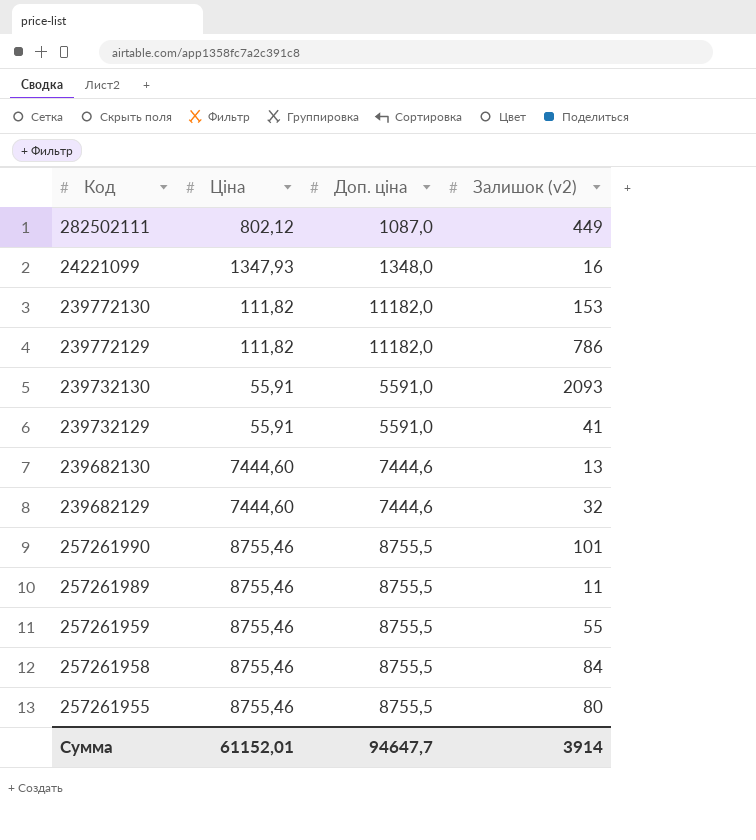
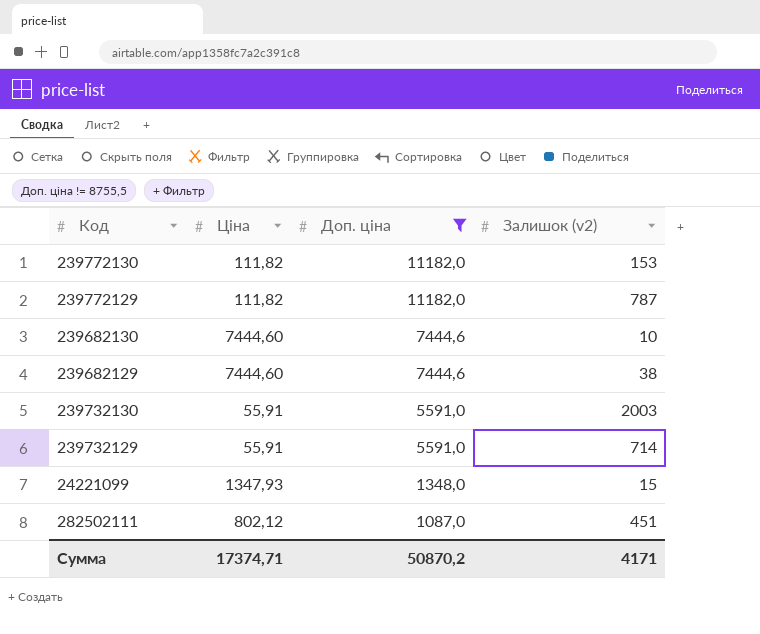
filter: none -> Доп. ціна != 8755,5
row order: none -> Доп. ціна descending
239772129 | Залишок (v2): 786 -> 787
239682130 | Залишок (v2): 13 -> 10
239682129 | Залишок (v2): 32 -> 38
239732130 | Залишок (v2): 2093 -> 2003
239732129 | Залишок (v2): 41 -> 714
24221099 | Залишок (v2): 16 -> 15
282502111 | Залишок (v2): 449 -> 451
Сумма | Ціна: 61152,01 -> 17374,71
Сумма | Доп. ціна: 94647,7 -> 50870,2
Сумма | Залишок (v2): 3914 -> 4171

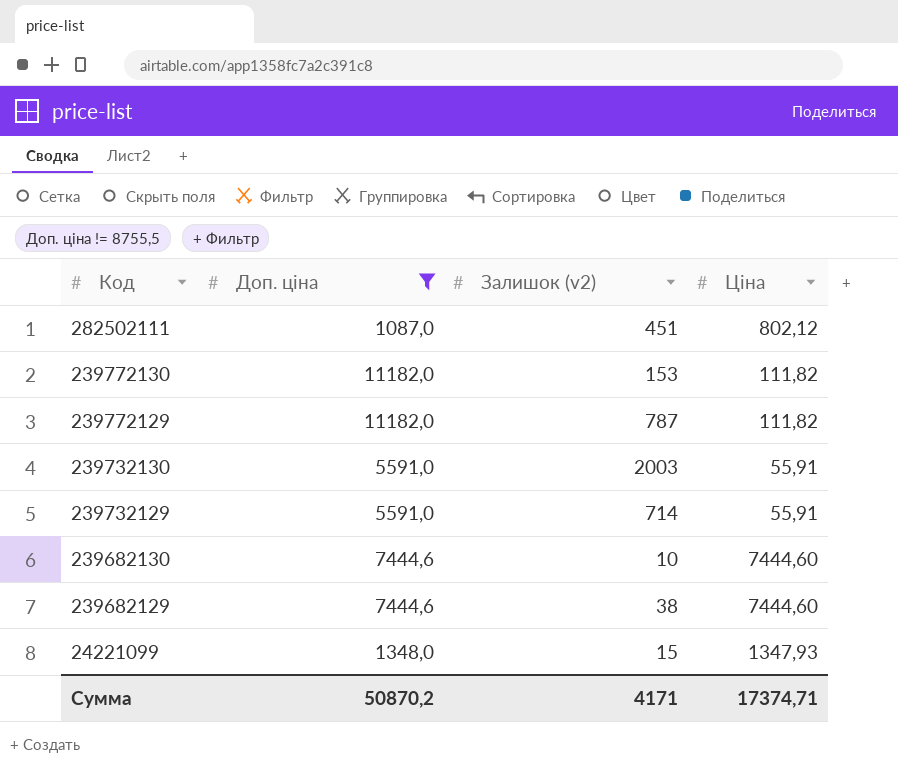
row order: Доп. ціна descending -> Код descending
column Ціна | position: 2 -> 4

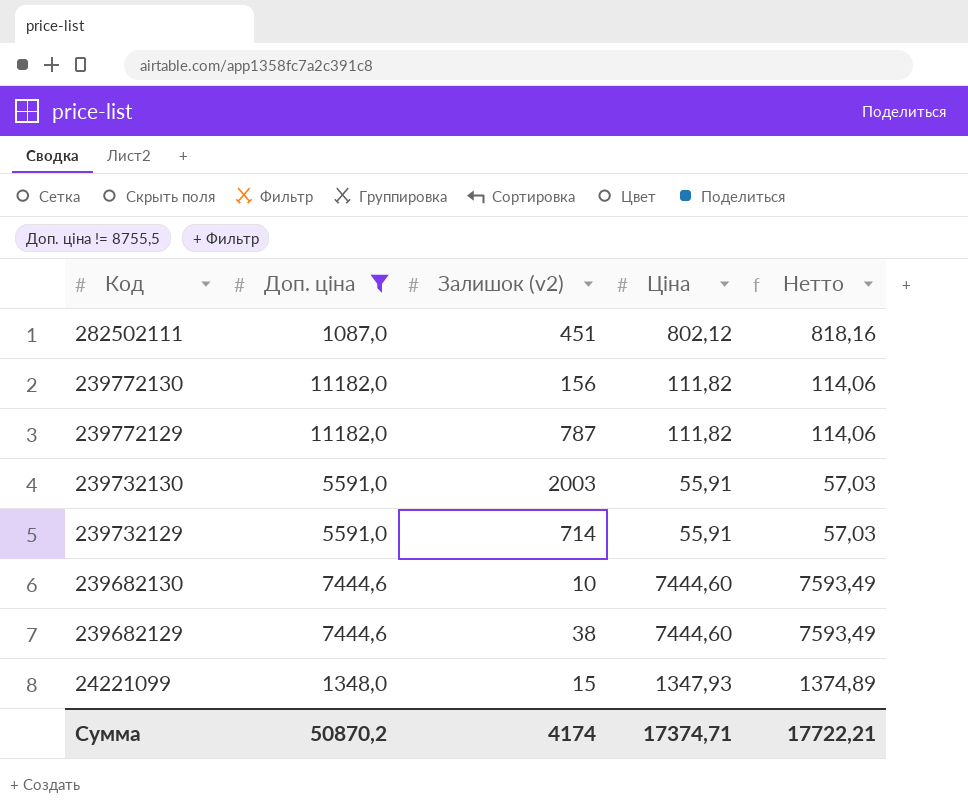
column Нетто | formula: none -> [Ціна] * 1,02
239772130 | Залишок (v2): 153 -> 156
Сумма | Залишок (v2): 4171 -> 4174

